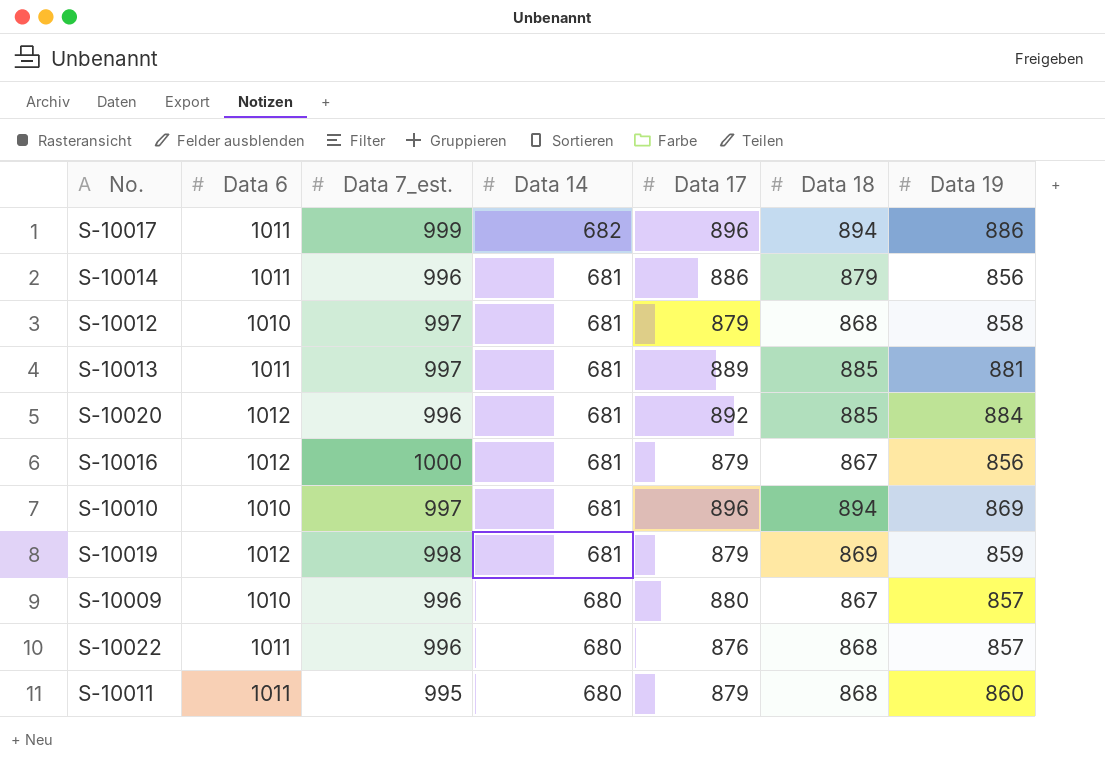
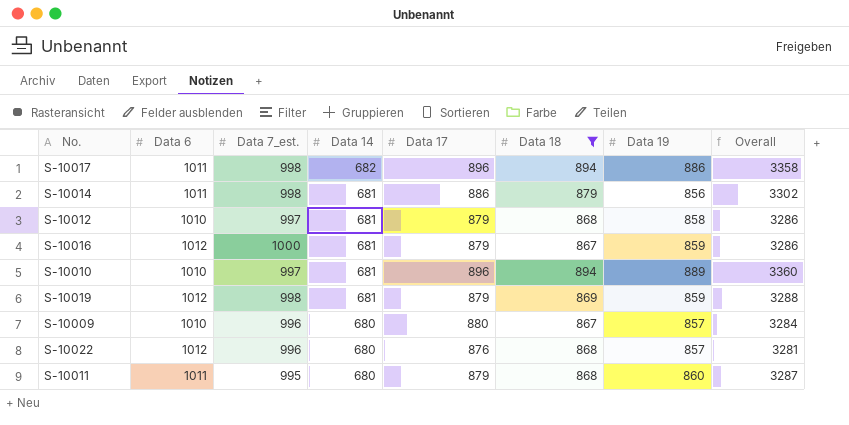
filter: none -> Data 18 != 885
column Overall | formula: none -> [Data 14] + [Data 17] + [Data 18] + [Data 19]
S-10017 | Data 7_est.: 999 -> 998
S-10014 | Data 7_est.: 996 -> 998
S-10016 | Data 19: 856 -> 859
S-10010 | Data 19: 869 -> 889
S-10022 | Data 6: 1011 -> 1012

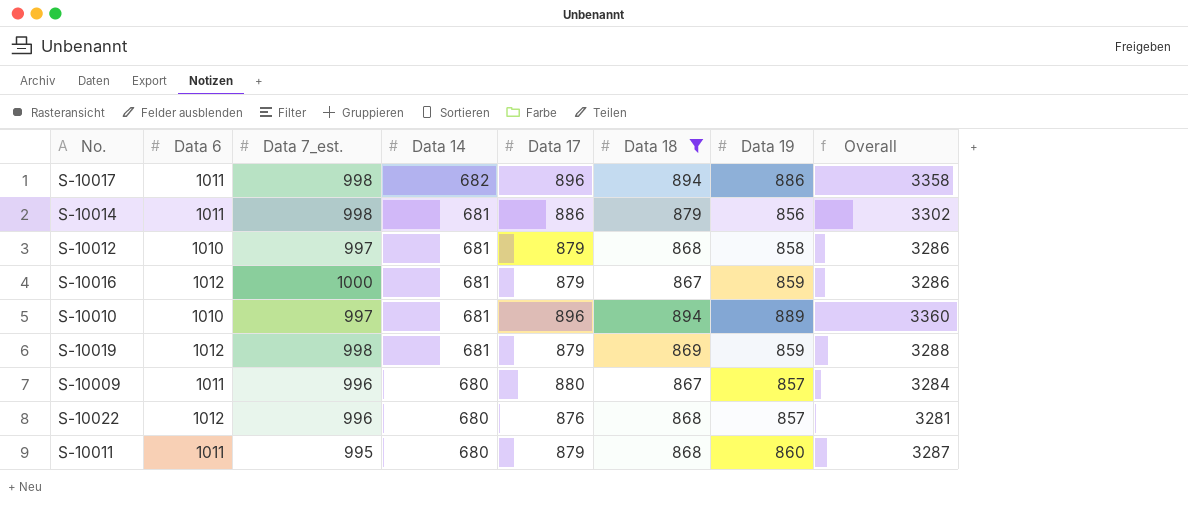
S-10009 | Data 6: 1010 -> 1011

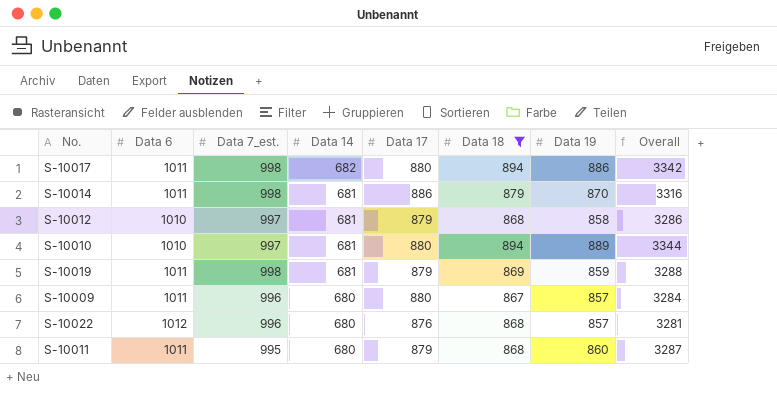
row S-10016: 1012 | 1000 | 681 | 879 | 867 | 859 | 3286 -> none
S-10017 | Data 17: 896 -> 880
S-10017 | Overall: 3358 -> 3342
S-10014 | Data 19: 856 -> 870
S-10014 | Overall: 3302 -> 3316
S-10010 | Data 17: 896 -> 880
S-10010 | Overall: 3360 -> 3344
S-10019 | Data 6: 1012 -> 1011

